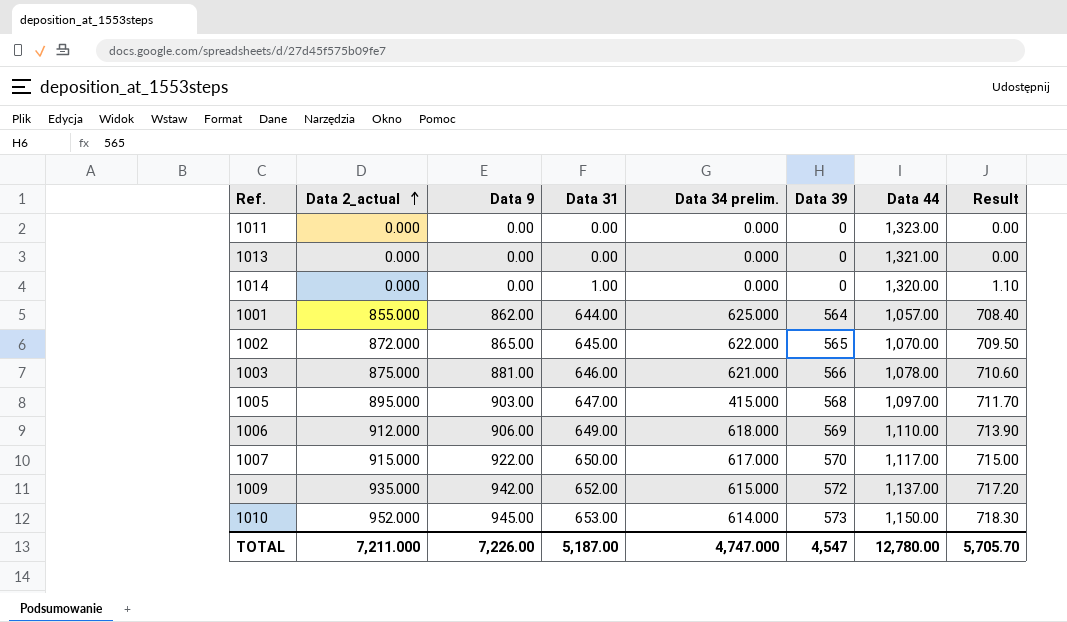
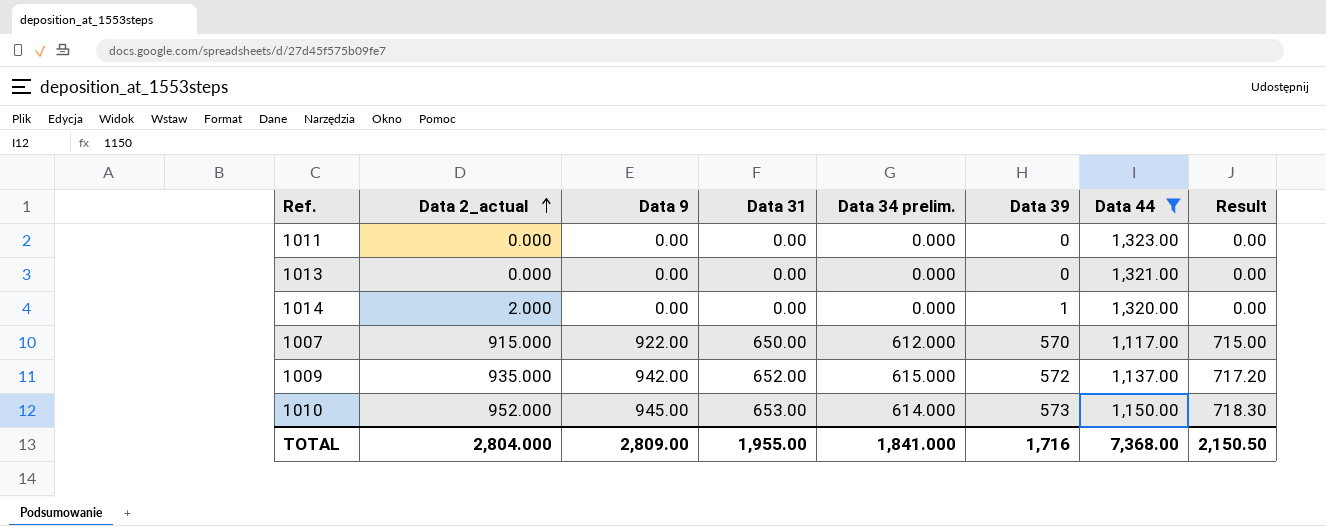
filter: none -> Data 44 >= 1,117.00
1014 | Data 2_actual: 0.000 -> 2.000
1014 | Data 31: 1.00 -> 0.00
1014 | Data 39: 0 -> 1
1014 | Result: 1.10 -> 0.00
1007 | Data 34 prelim.: 617.000 -> 612.000
TOTAL | Data 2_actual: 7,211.000 -> 2,804.000
TOTAL | Data 9: 7,226.00 -> 2,809.00
TOTAL | Data 31: 5,187.00 -> 1,955.00
TOTAL | Data 34 prelim.: 4,747.000 -> 1,841.000
TOTAL | Data 39: 4,547 -> 1,716
TOTAL | Data 44: 12,780.00 -> 7,368.00
TOTAL | Result: 5,705.70 -> 2,150.50

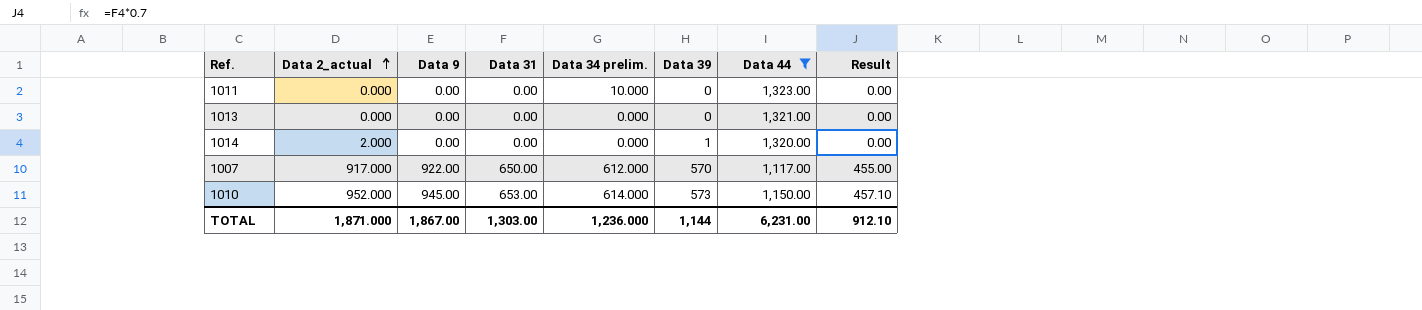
column Result | formula: [Data 31] * 1.1 -> [Data 31] * 0.7
row 1009: 935.000 | 942.00 | 652.00 | 615.000 | 572 | 1,137.00 | 717.20 -> none
1011 | Data 34 prelim.: 0.000 -> 10.000
1007 | Data 2_actual: 915.000 -> 917.000
TOTAL | Data 2_actual: 2,804.000 -> 1,871.000
TOTAL | Data 9: 2,809.00 -> 1,867.00
TOTAL | Data 31: 1,955.00 -> 1,303.00
TOTAL | Data 34 prelim.: 1,841.000 -> 1,236.000
TOTAL | Data 39: 1,716 -> 1,144
TOTAL | Data 44: 7,368.00 -> 6,231.00
TOTAL | Result: 2,150.50 -> 912.10

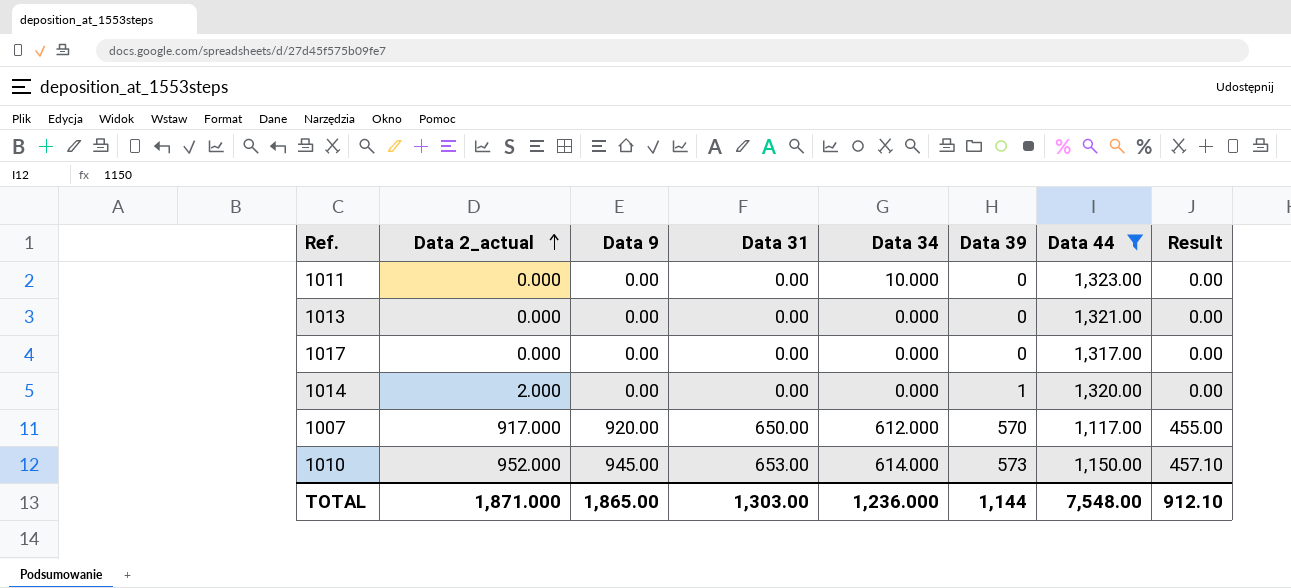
column name: Data 34 prelim. -> Data 34
row 1017: none -> 0.000 | 0.00 | 0.00 | 0.000 | 0 | 1,317.00 | 0.00
1007 | Data 9: 922.00 -> 920.00
TOTAL | Data 9: 1,867.00 -> 1,865.00
TOTAL | Data 44: 6,231.00 -> 7,548.00

